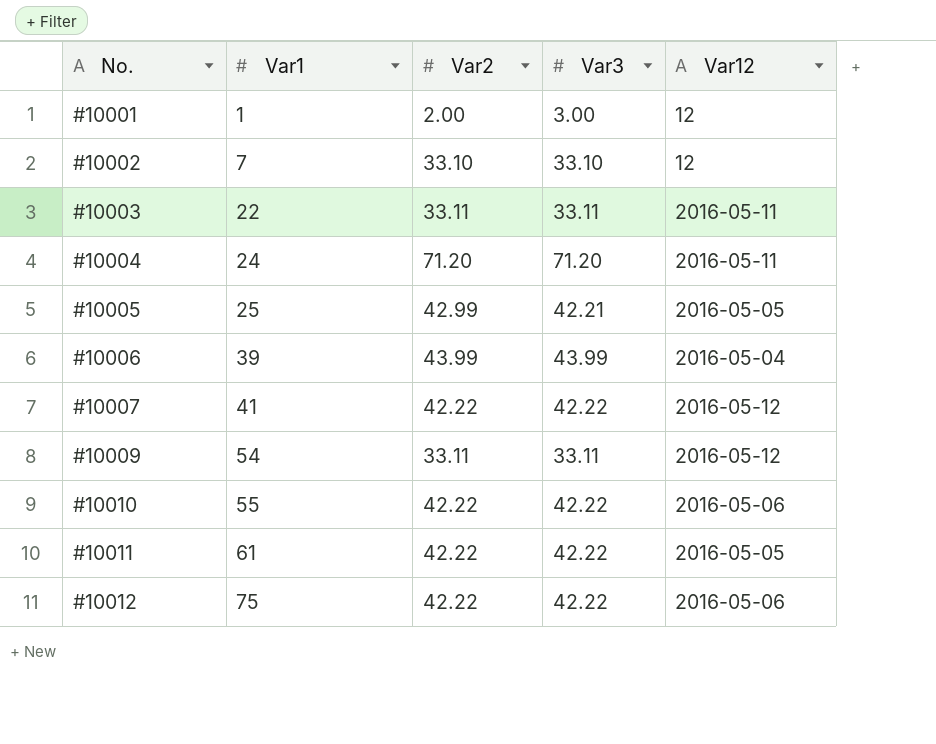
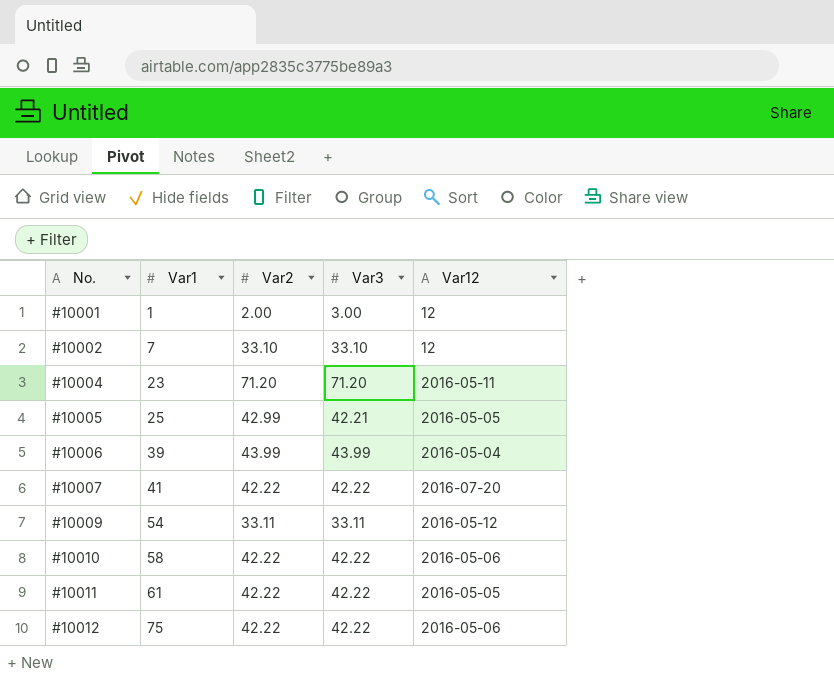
row #10003: 22 | 33.11 | 33.11 | 2016-05-11 -> none
#10004 | Var1: 24 -> 23
#10007 | Var12: 2016-05-12 -> 2016-07-20
#10010 | Var1: 55 -> 58

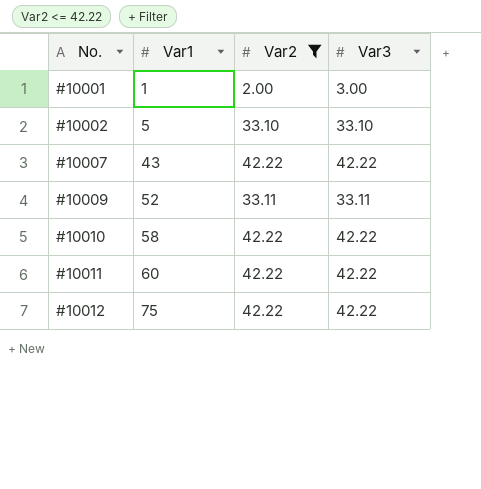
filter: none -> Var2 <= 42.22
column Var12 | position: 5 -> none
#10002 | Var1: 7 -> 5
#10007 | Var1: 41 -> 43
#10009 | Var1: 54 -> 52
#10011 | Var1: 61 -> 60

